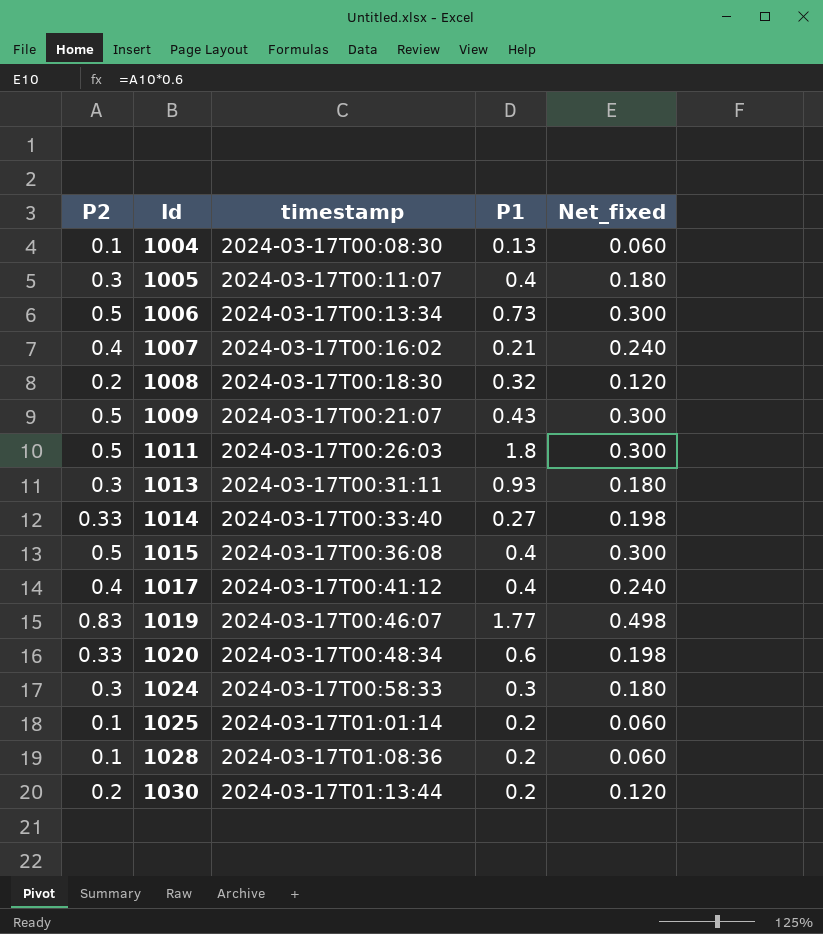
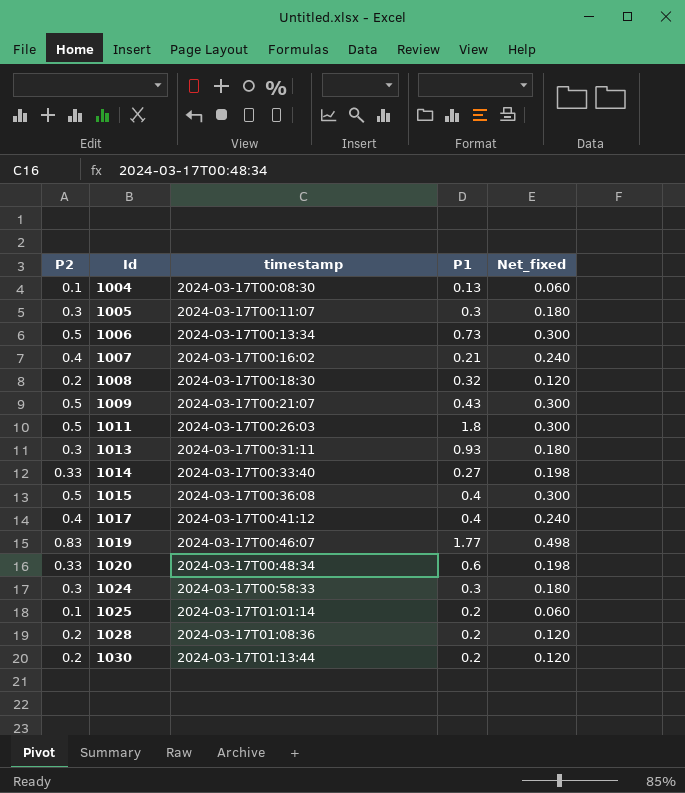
1005 | P1: 0.4 -> 0.3
1028 | P2: 0.1 -> 0.2
1028 | Net_fixed: 0.060 -> 0.120

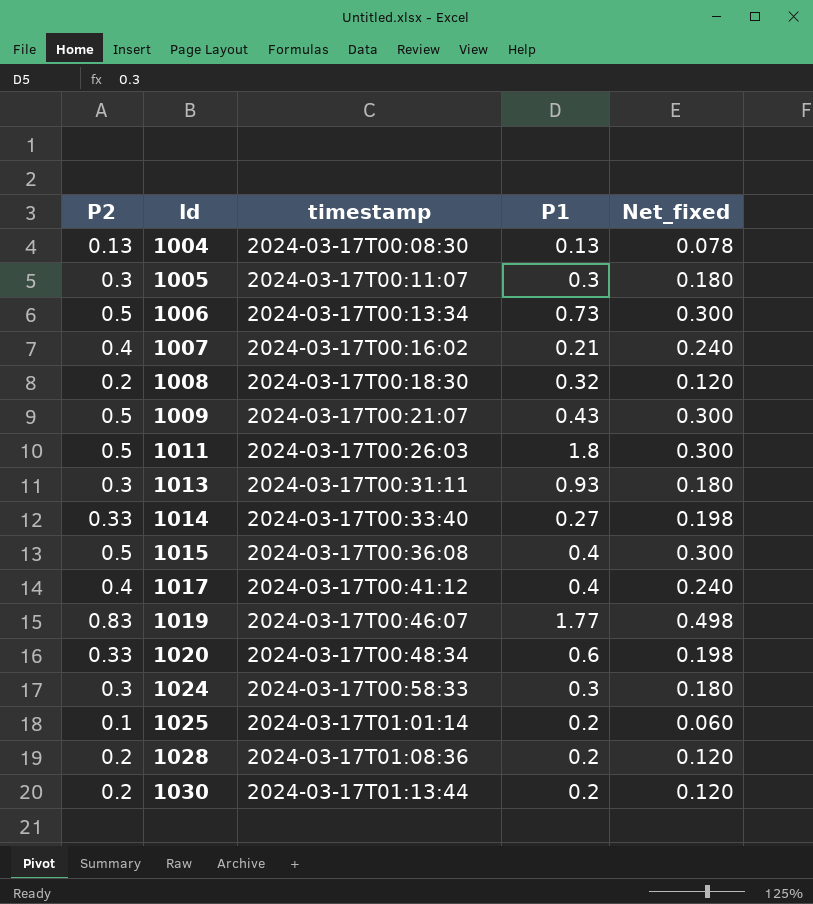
1004 | P2: 0.1 -> 0.13
1004 | Net_fixed: 0.060 -> 0.078

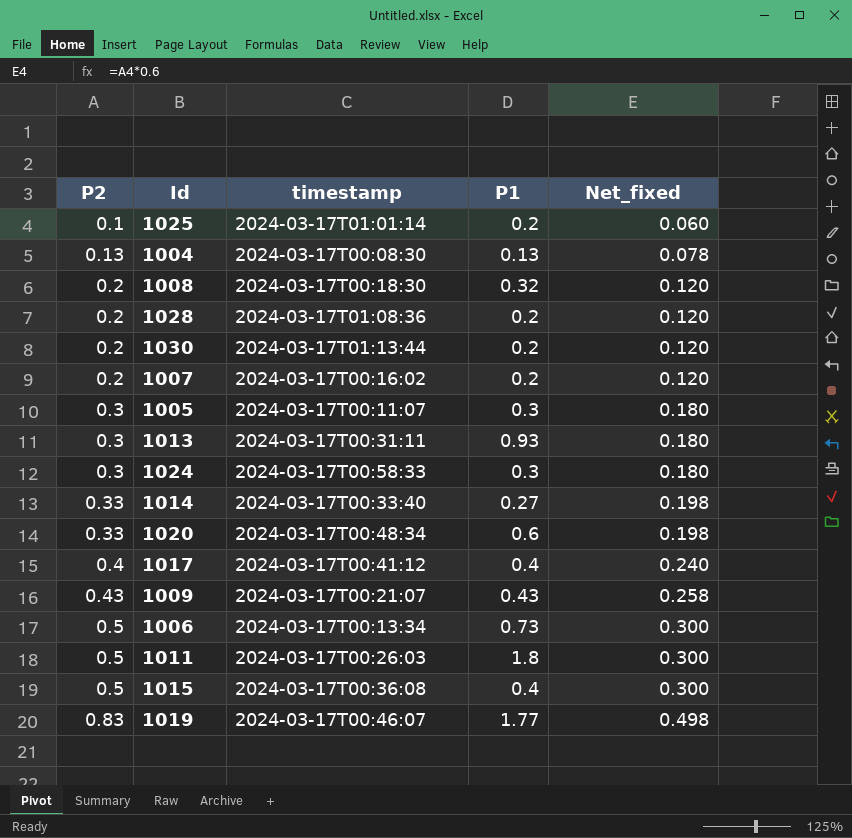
row order: Id ascending -> P2 ascending
1007 | P2: 0.4 -> 0.2
1007 | P1: 0.21 -> 0.2
1007 | Net_fixed: 0.240 -> 0.120
1009 | P2: 0.5 -> 0.43
1009 | Net_fixed: 0.300 -> 0.258

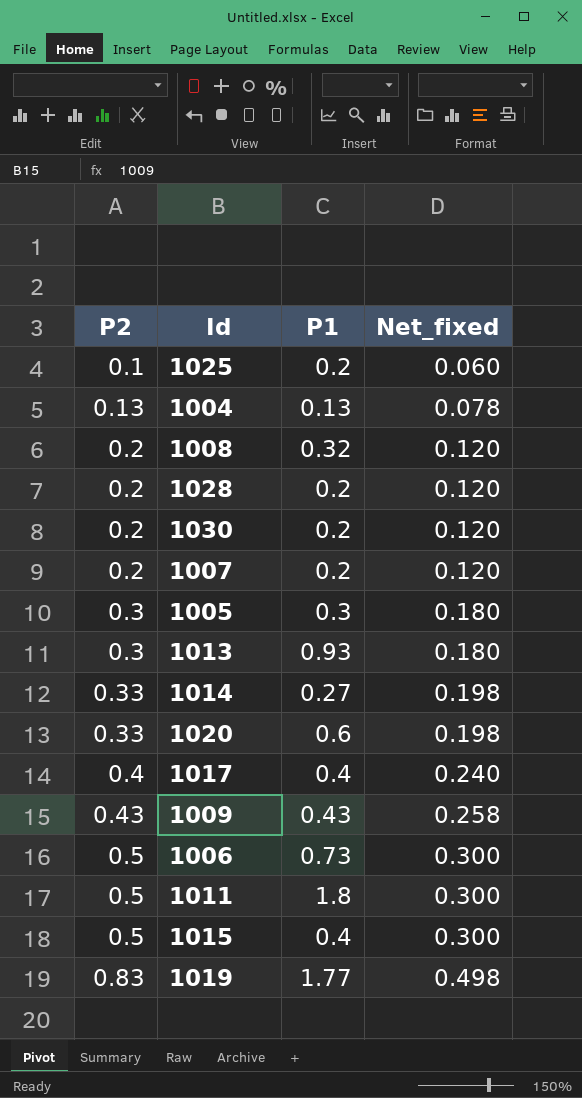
column timestamp | position: 3 -> none
row 1024: 0.3 | 2024-03-17T00:58:33 | 0.3 | 0.180 -> none

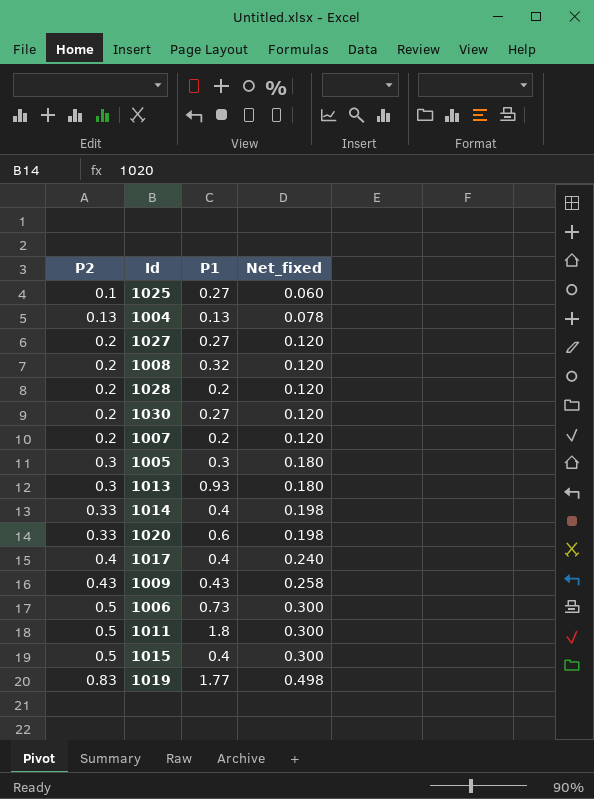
1025 | P1: 0.2 -> 0.27
row 1027: none -> 0.2 | 0.27 | 0.120
1030 | P1: 0.2 -> 0.27
1014 | P1: 0.27 -> 0.4

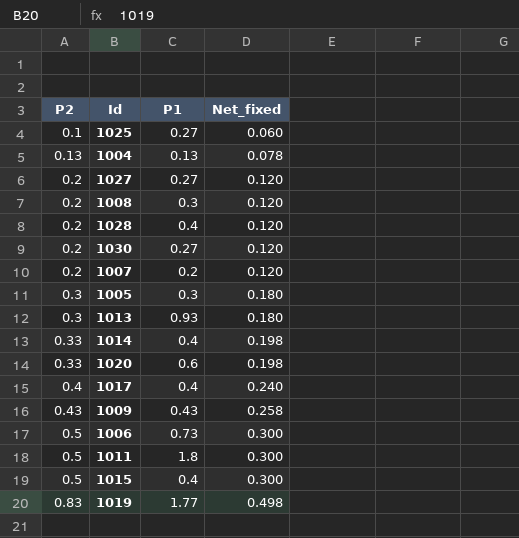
1008 | P1: 0.32 -> 0.3
1028 | P1: 0.2 -> 0.4

